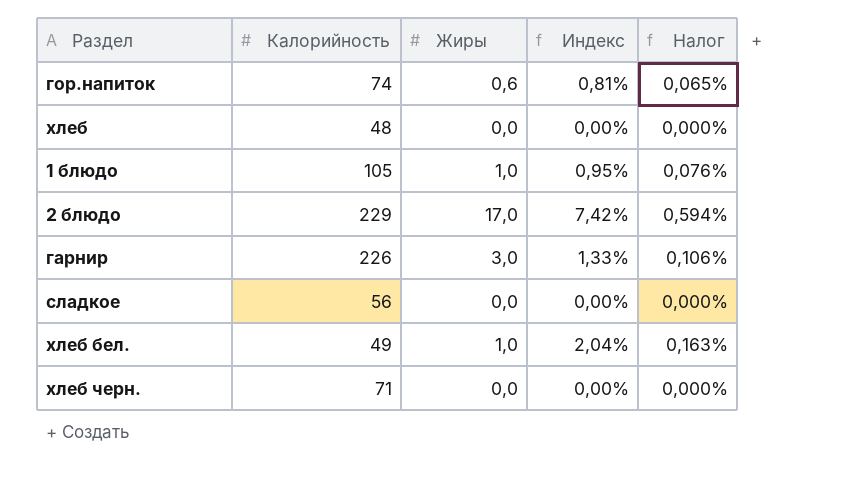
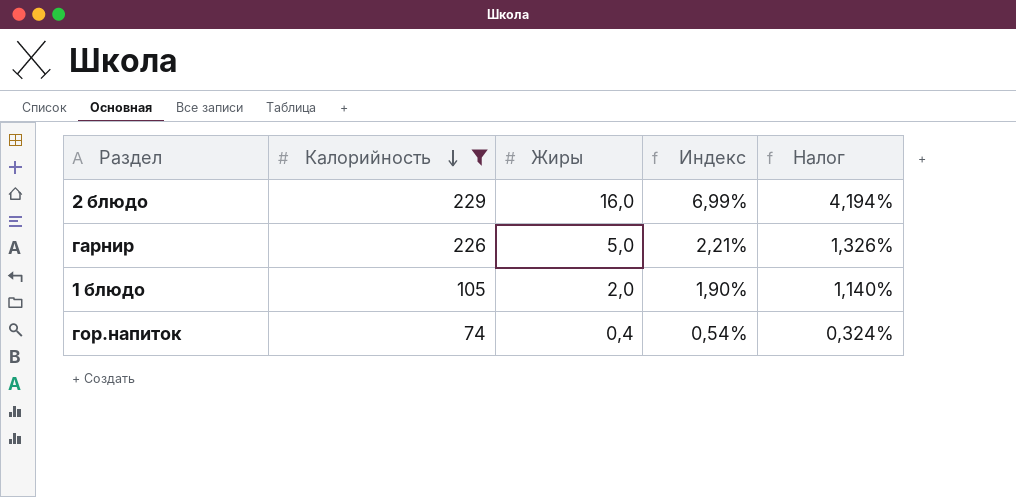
filter: none -> Калорийность >= 74
row order: none -> Калорийность descending
column Налог | formula: [Индекс] * 0,08 -> [Индекс] * 0,6
2 блюдо | Жиры: 17,0 -> 16,0
2 блюдо | Индекс: 7,42% -> 6,99%
гарнир | Жиры: 3,0 -> 5,0
гарнир | Индекс: 1,33% -> 2,21%
1 блюдо | Жиры: 1,0 -> 2,0
1 блюдо | Индекс: 0,95% -> 1,90%
гор.напиток | Жиры: 0,6 -> 0,4
гор.напиток | Индекс: 0,81% -> 0,54%

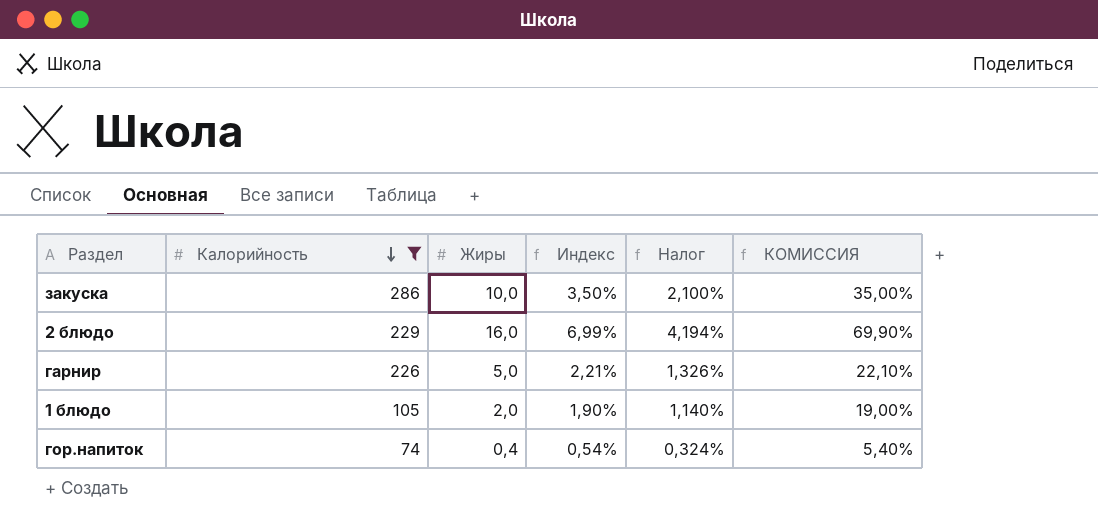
column КОМИССИЯ | formula: none -> [Индекс] * 10
row закуска: none -> 286 | 10,0 | 3,50% | 2,100% | 35,00%

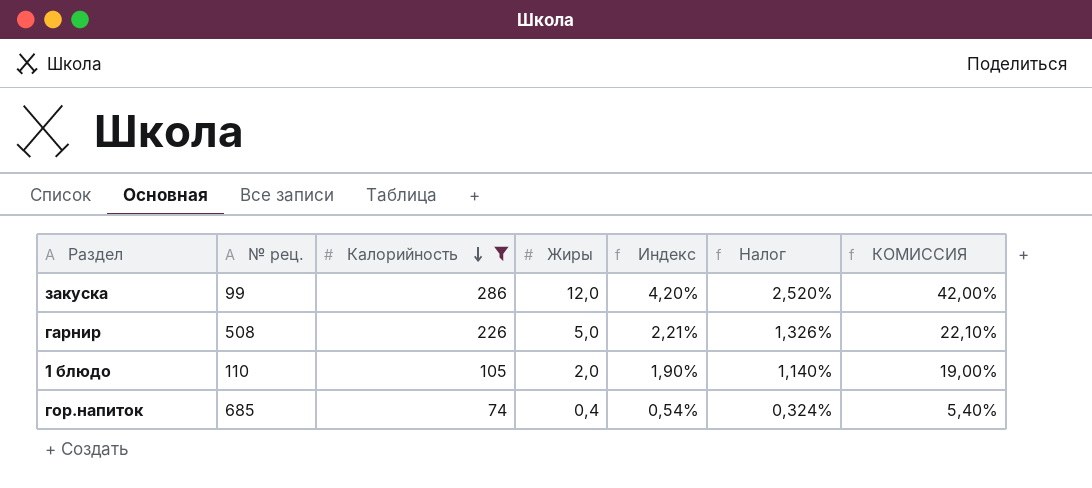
column № рец. | position: none -> 2
row 2 блюдо: 229 | 16,0 | 6,99% | 4,194% | 69,90% -> none
закуска | Жиры: 10,0 -> 12,0
закуска | Индекс: 3,50% -> 4,20%
закуска | Налог: 2,100% -> 2,520%
закуска | КОМИССИЯ: 35,00% -> 42,00%

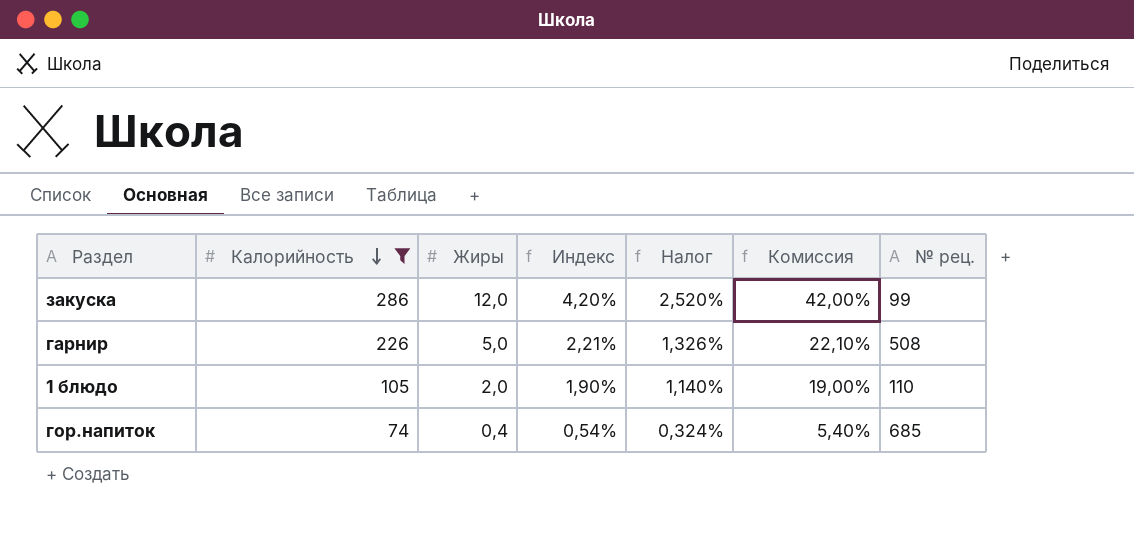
column name: КОМИССИЯ -> Комиссия
column № рец. | position: 2 -> 7

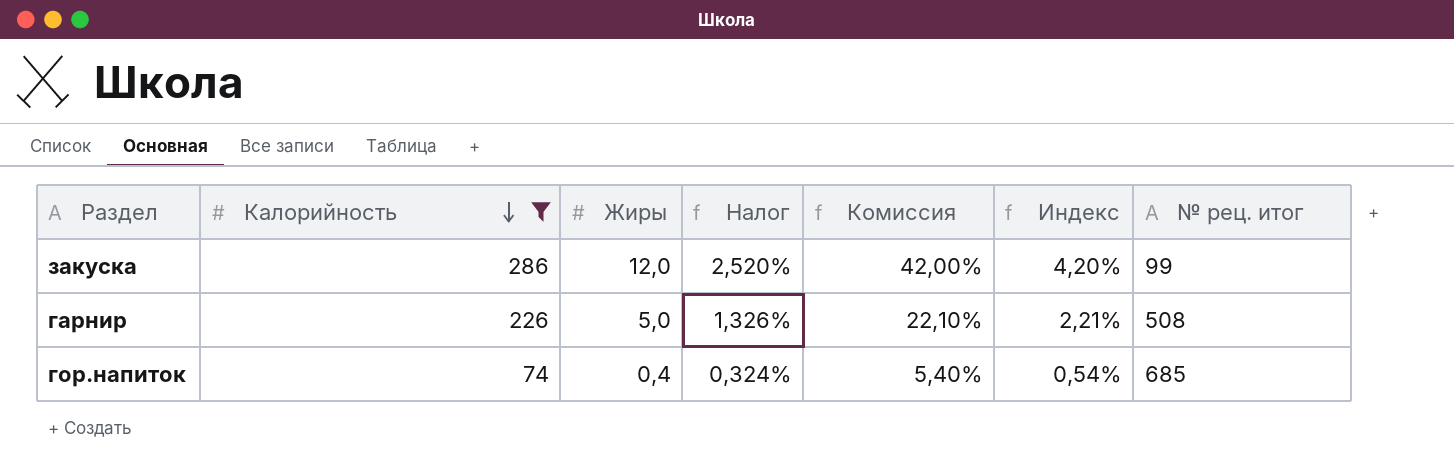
column Индекс | position: 4 -> 6
column name: № рец. -> № рец. итог
row 1 блюдо: 105 | 2,0 | 1,90% | 1,140% | 19,00% | 110 -> none

